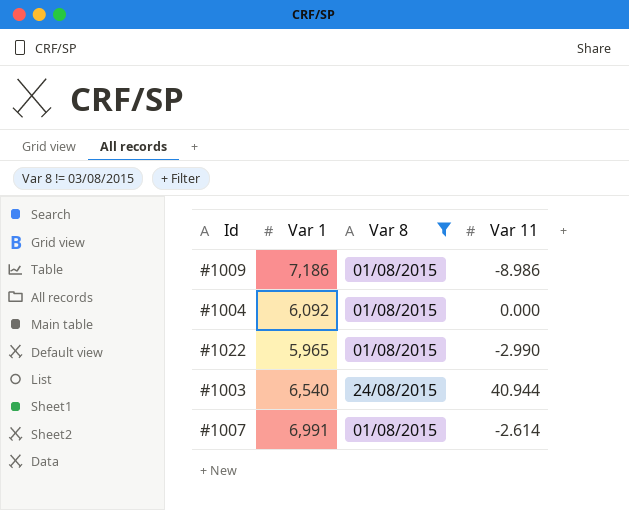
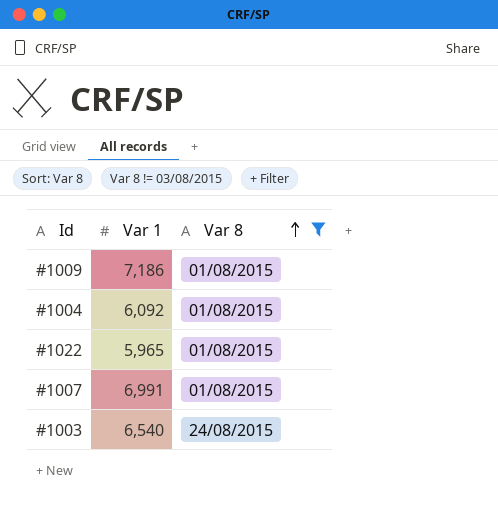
row order: none -> Var 8 ascending
column Var 11 | position: 4 -> none

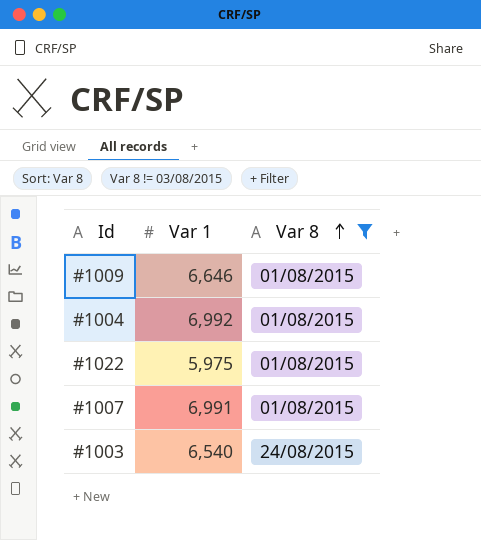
#1009 | Var 1: 7,186 -> 6,646
#1004 | Var 1: 6,092 -> 6,992
#1022 | Var 1: 5,965 -> 5,975

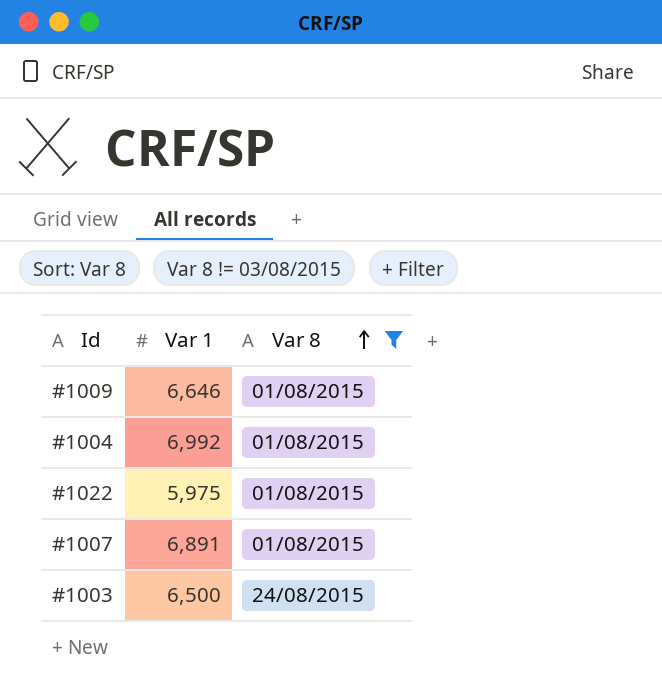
#1007 | Var 1: 6,991 -> 6,891
#1003 | Var 1: 6,540 -> 6,500

